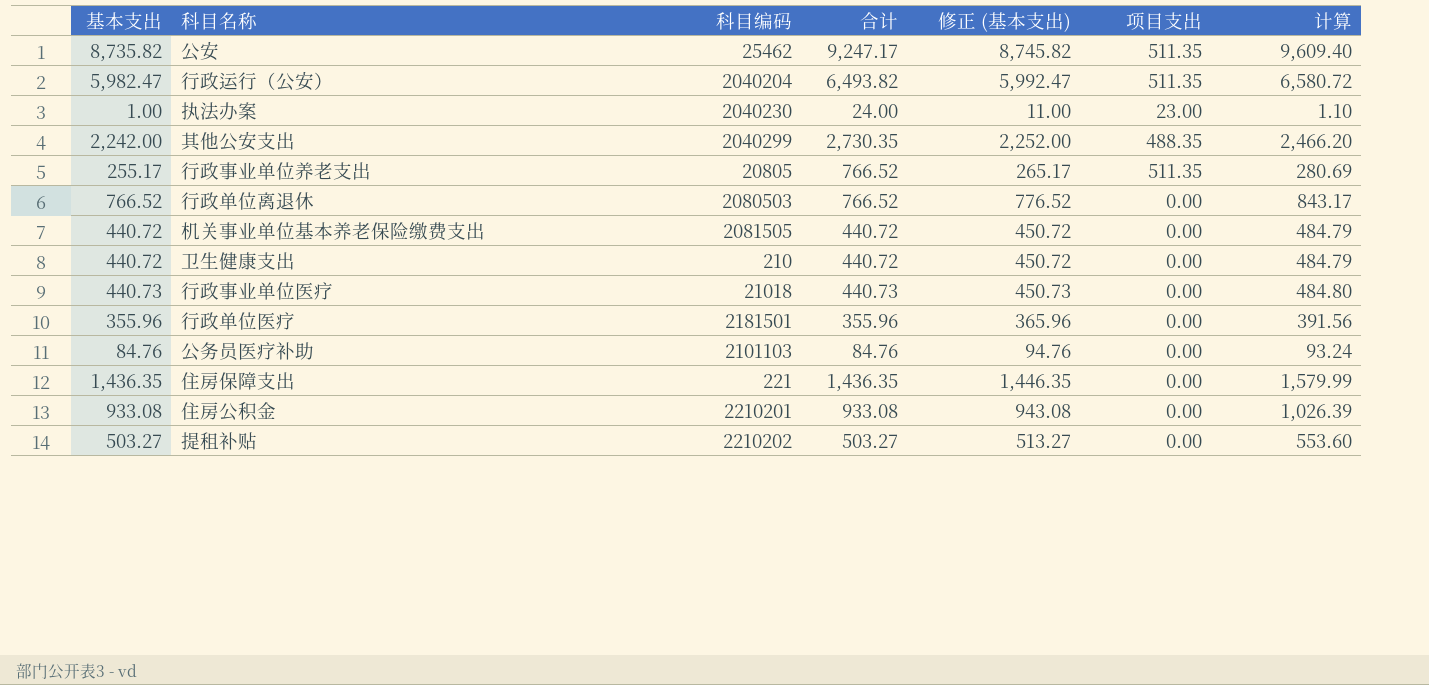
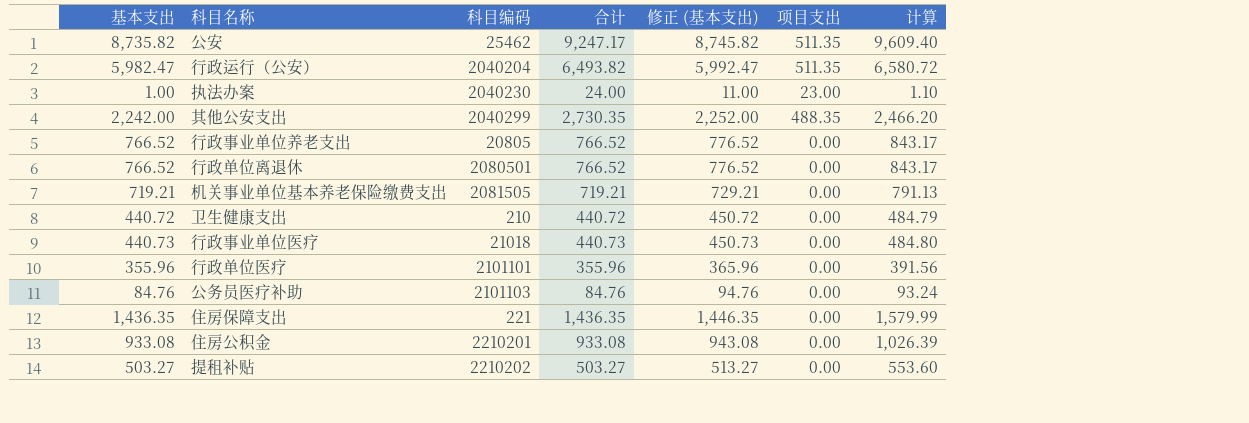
行政事业单位养老支出 | 基本支出: 255.17 -> 766.52
行政事业单位养老支出 | 修正 (基本支出): 265.17 -> 776.52
行政事业单位养老支出 | 项目支出: 511.35 -> 0.00
行政事业单位养老支出 | 计算: 280.69 -> 843.17
行政单位离退休 | 科目编码: 2080503 -> 2080501
机关事业单位基本养老保险缴费支出 | 基本支出: 440.72 -> 719.21
机关事业单位基本养老保险缴费支出 | 合计: 440.72 -> 719.21
机关事业单位基本养老保险缴费支出 | 修正 (基本支出): 450.72 -> 729.21
机关事业单位基本养老保险缴费支出 | 计算: 484.79 -> 791.13
行政单位医疗 | 科目编码: 2181501 -> 2101101

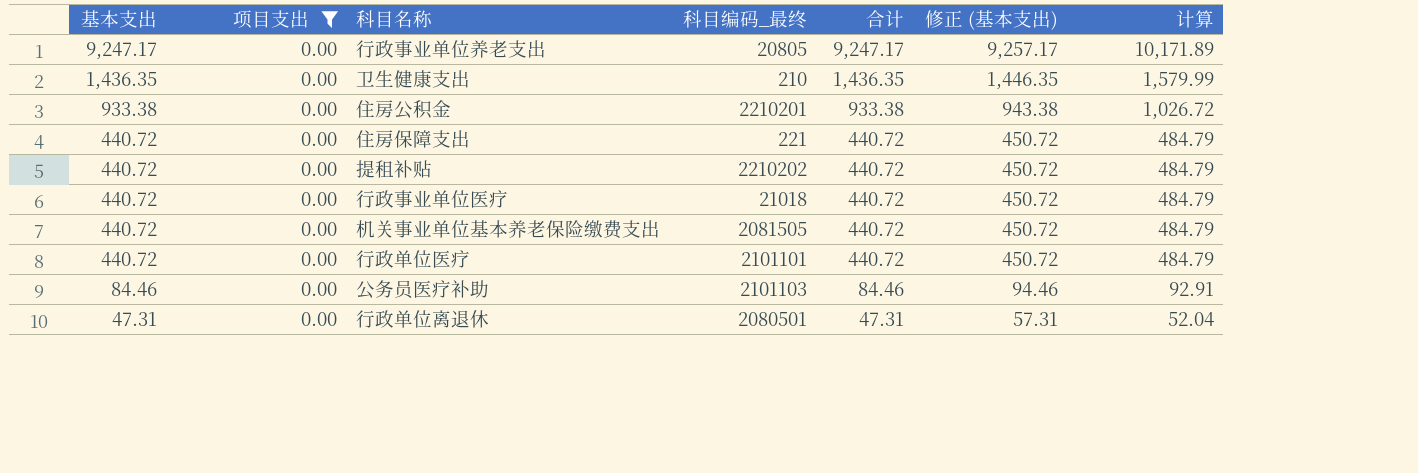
filter: none -> 项目支出 = 0.00
row order: none -> 基本支出 descending
column 项目支出 | position: 6 -> 2
column name: 科目编码 -> 科目编码_最终
行政事业单位养老支出 | 基本支出: 766.52 -> 9,247.17
行政事业单位养老支出 | 合计: 766.52 -> 9,247.17
行政事业单位养老支出 | 修正 (基本支出): 776.52 -> 9,257.17
行政事业单位养老支出 | 计算: 843.17 -> 10,171.89
卫生健康支出 | 基本支出: 440.72 -> 1,436.35
卫生健康支出 | 合计: 440.72 -> 1,436.35
卫生健康支出 | 修正 (基本支出): 450.72 -> 1,446.35
卫生健康支出 | 计算: 484.79 -> 1,579.99
住房公积金 | 基本支出: 933.08 -> 933.38
住房公积金 | 合计: 933.08 -> 933.38
住房公积金 | 修正 (基本支出): 943.08 -> 943.38
住房公积金 | 计算: 1,026.39 -> 1,026.72
住房保障支出 | 基本支出: 1,436.35 -> 440.72
住房保障支出 | 合计: 1,436.35 -> 440.72
住房保障支出 | 修正 (基本支出): 1,446.35 -> 450.72
住房保障支出 | 计算: 1,579.99 -> 484.79
提租补贴 | 基本支出: 503.27 -> 440.72
提租补贴 | 合计: 503.27 -> 440.72
提租补贴 | 修正 (基本支出): 513.27 -> 450.72
提租补贴 | 计算: 553.60 -> 484.79
行政事业单位医疗 | 基本支出: 440.73 -> 440.72
行政事业单位医疗 | 合计: 440.73 -> 440.72
行政事业单位医疗 | 修正 (基本支出): 450.73 -> 450.72
行政事业单位医疗 | 计算: 484.80 -> 484.79
机关事业单位基本养老保险缴费支出 | 基本支出: 719.21 -> 440.72
机关事业单位基本养老保险缴费支出 | 合计: 719.21 -> 440.72
机关事业单位基本养老保险缴费支出 | 修正 (基本支出): 729.21 -> 450.72
机关事业单位基本养老保险缴费支出 | 计算: 791.13 -> 484.79
行政单位医疗 | 基本支出: 355.96 -> 440.72
行政单位医疗 | 合计: 355.96 -> 440.72
行政单位医疗 | 修正 (基本支出): 365.96 -> 450.72
行政单位医疗 | 计算: 391.56 -> 484.79
公务员医疗补助 | 基本支出: 84.76 -> 84.46
公务员医疗补助 | 合计: 84.76 -> 84.46
公务员医疗补助 | 修正 (基本支出): 94.76 -> 94.46
公务员医疗补助 | 计算: 93.24 -> 92.91
行政单位离退休 | 基本支出: 766.52 -> 47.31
行政单位离退休 | 合计: 766.52 -> 47.31
行政单位离退休 | 修正 (基本支出): 776.52 -> 57.31
行政单位离退休 | 计算: 843.17 -> 52.04

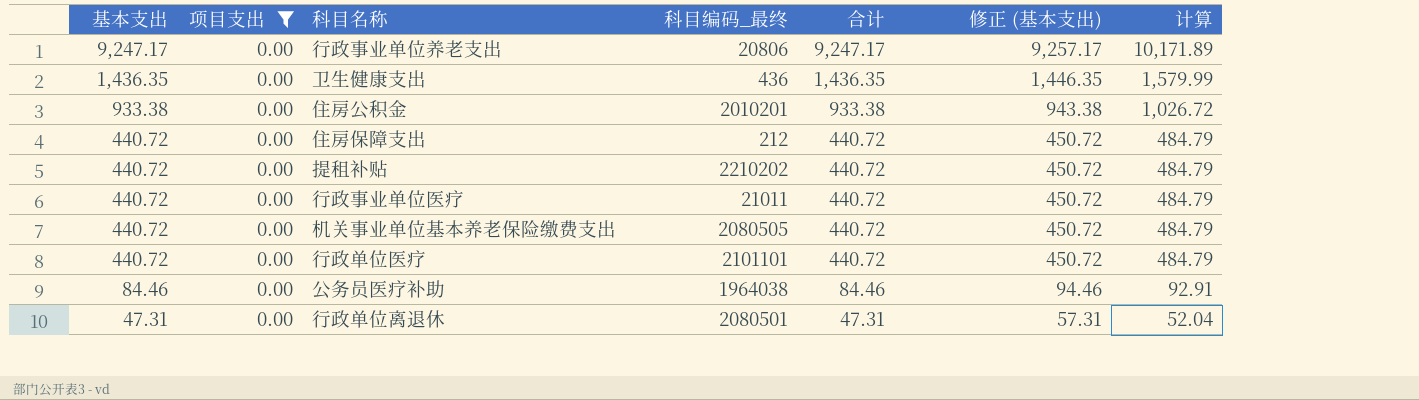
行政事业单位养老支出 | 科目编码_最终: 20805 -> 20806
卫生健康支出 | 科目编码_最终: 210 -> 436
住房公积金 | 科目编码_最终: 2210201 -> 2010201
住房保障支出 | 科目编码_最终: 221 -> 212
行政事业单位医疗 | 科目编码_最终: 21018 -> 21011
机关事业单位基本养老保险缴费支出 | 科目编码_最终: 2081505 -> 2080505
公务员医疗补助 | 科目编码_最终: 2101103 -> 1964038

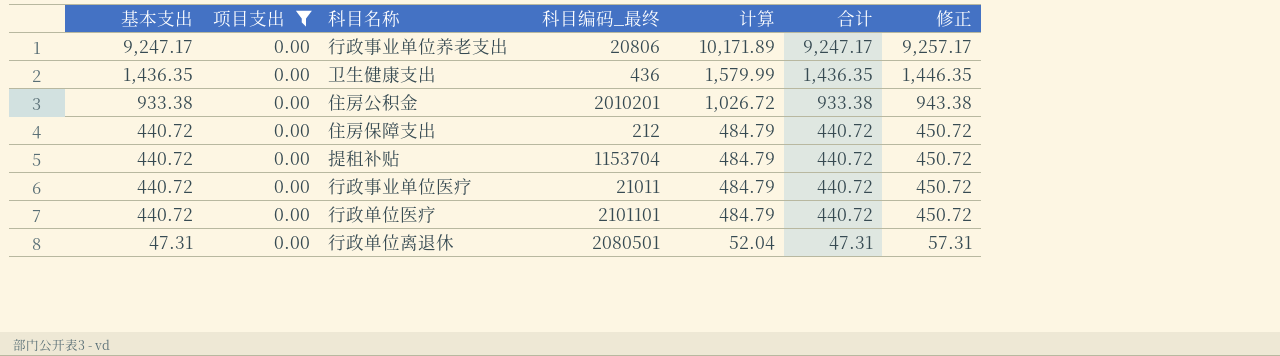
column 计算 | position: 7 -> 5
column name: 修正 (基本支出) -> 修正
row 机关事业单位基本养老保险缴费支出: 440.72 | 0.00 | 2080505 | 440.72 | 450.72 | 484.79 -> none
row 公务员医疗补助: 84.46 | 0.00 | 1964038 | 84.46 | 94.46 | 92.91 -> none
提租补贴 | 科目编码_最终: 2210202 -> 1153704

